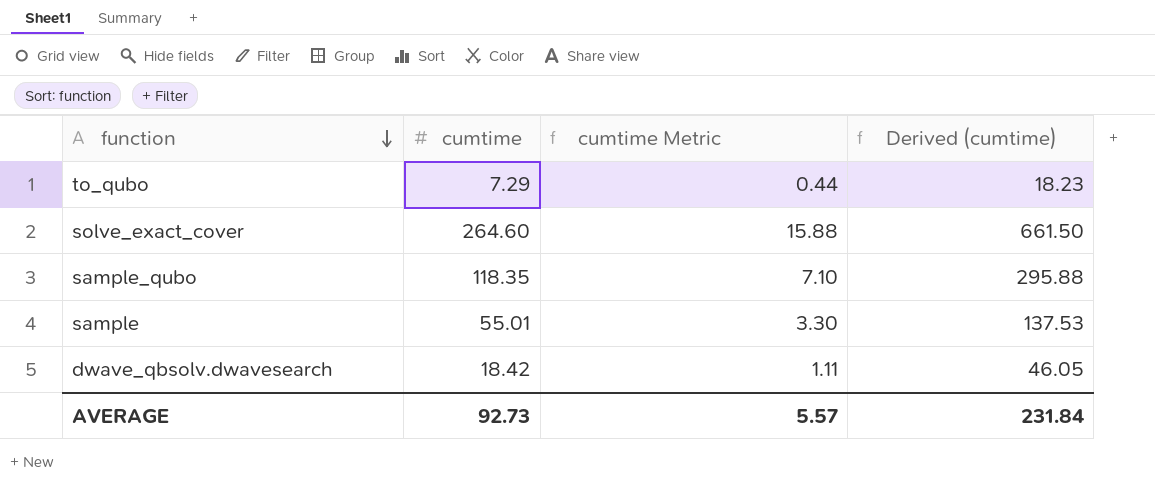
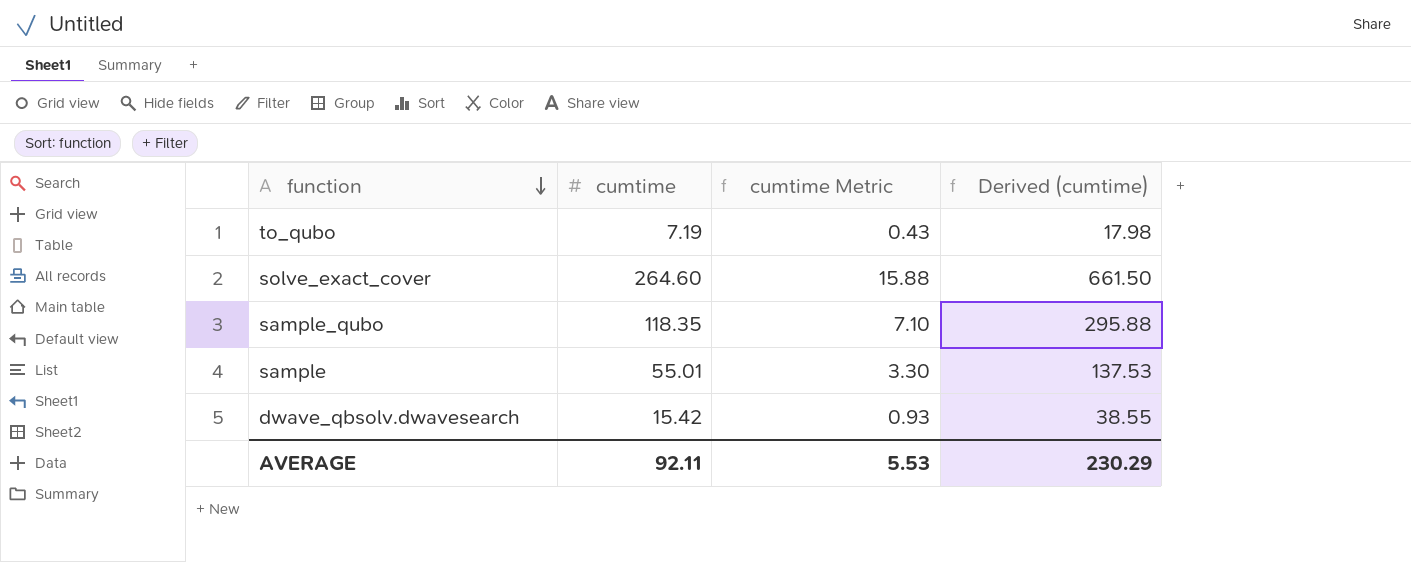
to_qubo | cumtime: 7.29 -> 7.19
to_qubo | cumtime Metric: 0.44 -> 0.43
to_qubo | Derived (cumtime): 18.23 -> 17.98
dwave_qbsolv.dwavesearch | cumtime: 18.42 -> 15.42
dwave_qbsolv.dwavesearch | cumtime Metric: 1.11 -> 0.93
dwave_qbsolv.dwavesearch | Derived (cumtime): 46.05 -> 38.55
AVERAGE | cumtime: 92.73 -> 92.11
AVERAGE | cumtime Metric: 5.57 -> 5.53
AVERAGE | Derived (cumtime): 231.84 -> 230.29

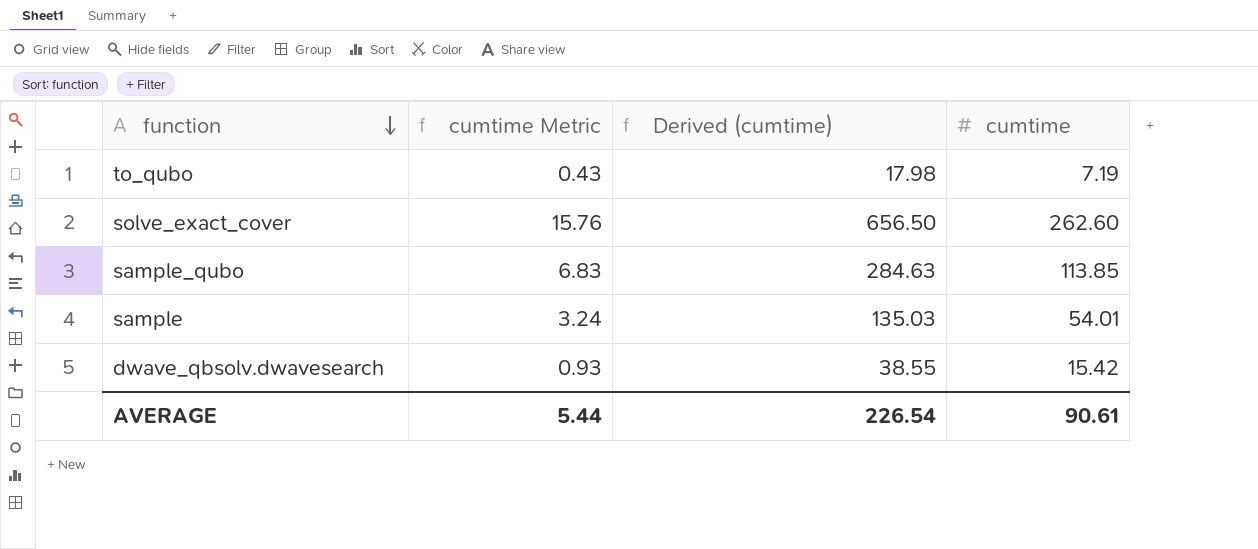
column cumtime | position: 2 -> 4
solve_exact_cover | cumtime Metric: 15.88 -> 15.76
solve_exact_cover | Derived (cumtime): 661.50 -> 656.50
solve_exact_cover | cumtime: 264.60 -> 262.60
sample_qubo | cumtime Metric: 7.10 -> 6.83
sample_qubo | Derived (cumtime): 295.88 -> 284.63
sample_qubo | cumtime: 118.35 -> 113.85
sample | cumtime Metric: 3.30 -> 3.24
sample | Derived (cumtime): 137.53 -> 135.03
sample | cumtime: 55.01 -> 54.01
AVERAGE | cumtime Metric: 5.53 -> 5.44
AVERAGE | Derived (cumtime): 230.29 -> 226.54
AVERAGE | cumtime: 92.11 -> 90.61

